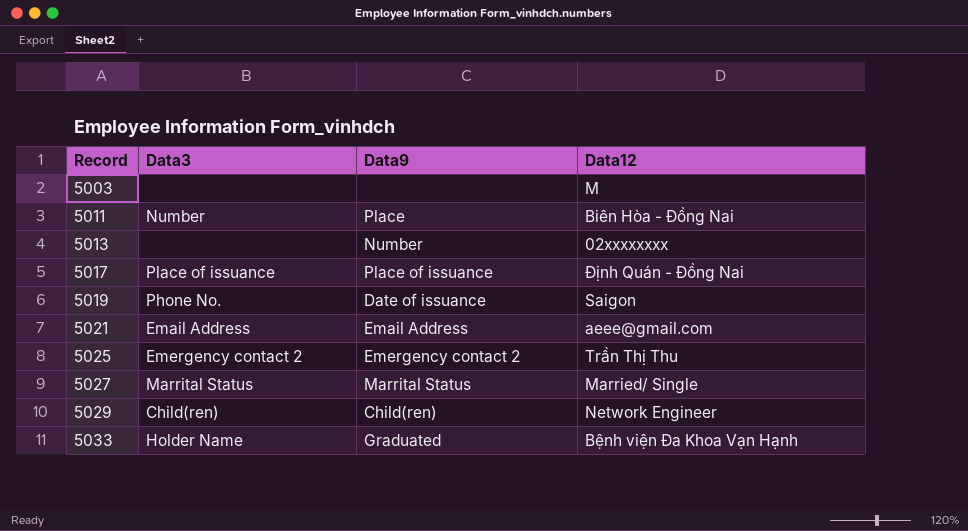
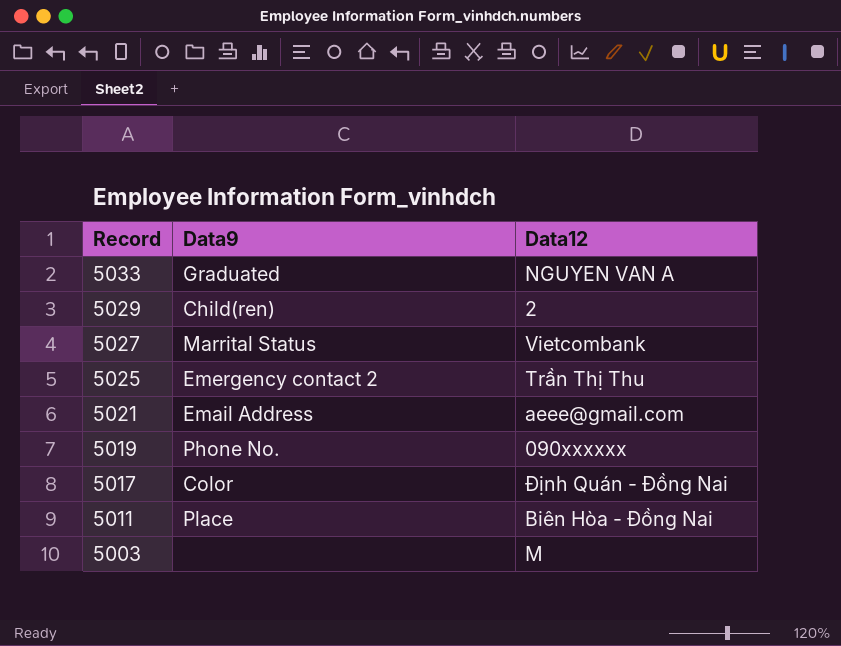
row order: Record ascending -> Record descending
column Data3 | position: 2 -> none
row 5013: none | Number | 02xxxxxxxx -> none
5033 | Data12: Bệnh viện Đa Khoa Vạn Hạnh -> NGUYEN VAN A
5029 | Data12: Network Engineer -> 2
5027 | Data12: Married/ Single -> Vietcombank
5019 | Data9: Date of issuance -> Phone No.
5019 | Data12: Saigon -> 090xxxxxx
5017 | Data9: Place of issuance -> Color

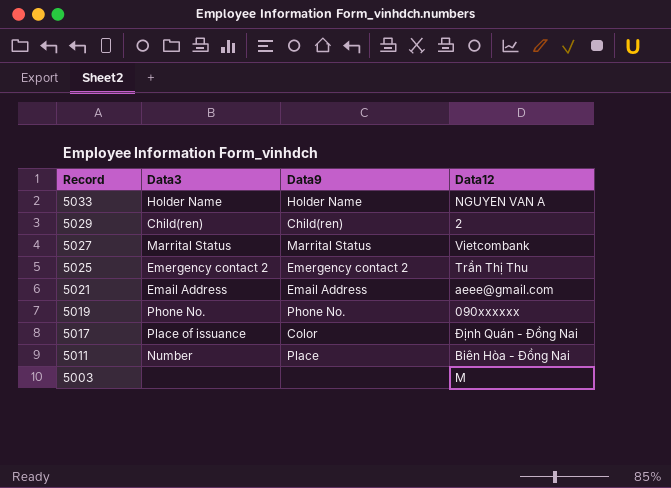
column Data3 | position: none -> 2
5033 | Data9: Graduated -> Holder Name

